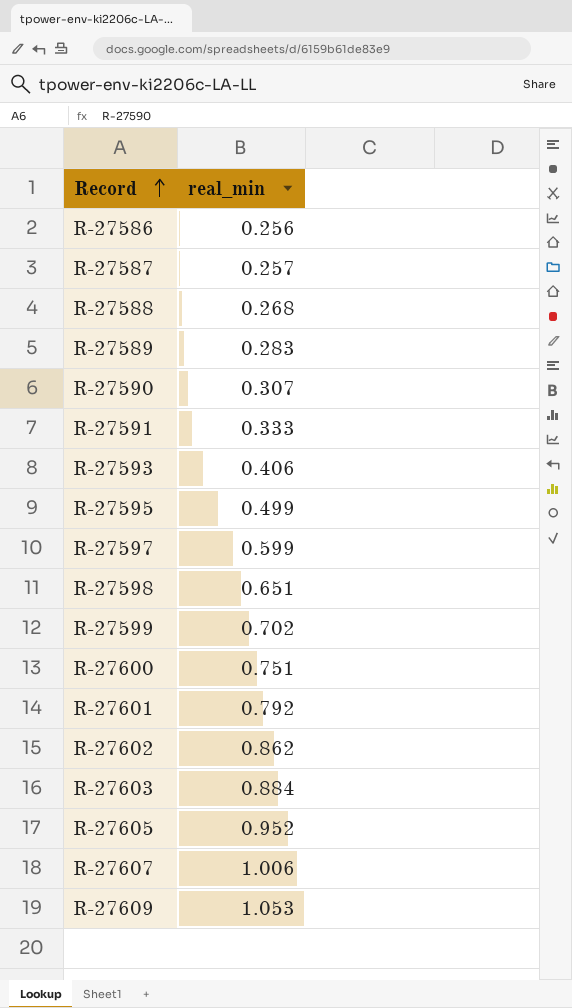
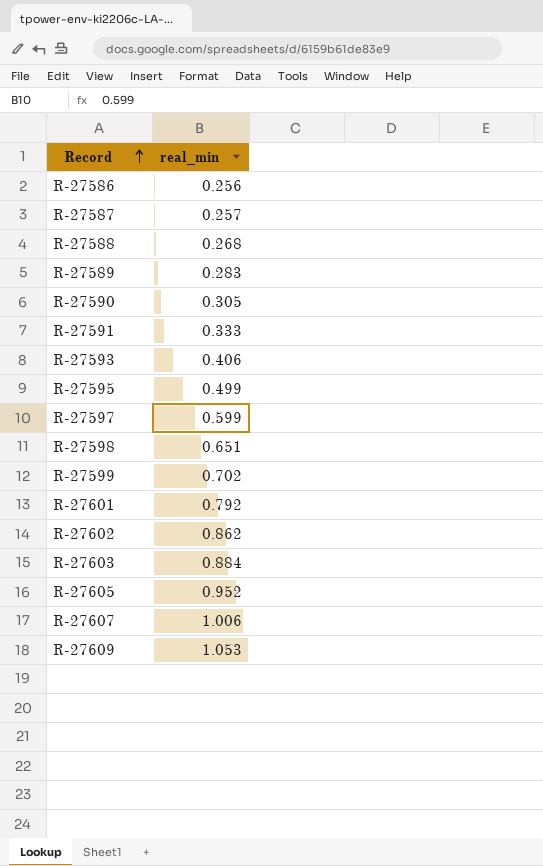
row R-27600: 0.751 -> none
R-27590 | real_min: 0.307 -> 0.305

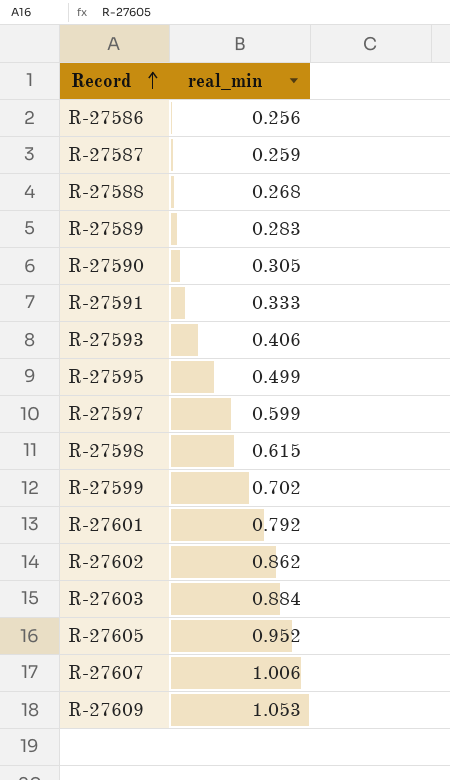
R-27587 | real_min: 0.257 -> 0.259
R-27598 | real_min: 0.651 -> 0.615

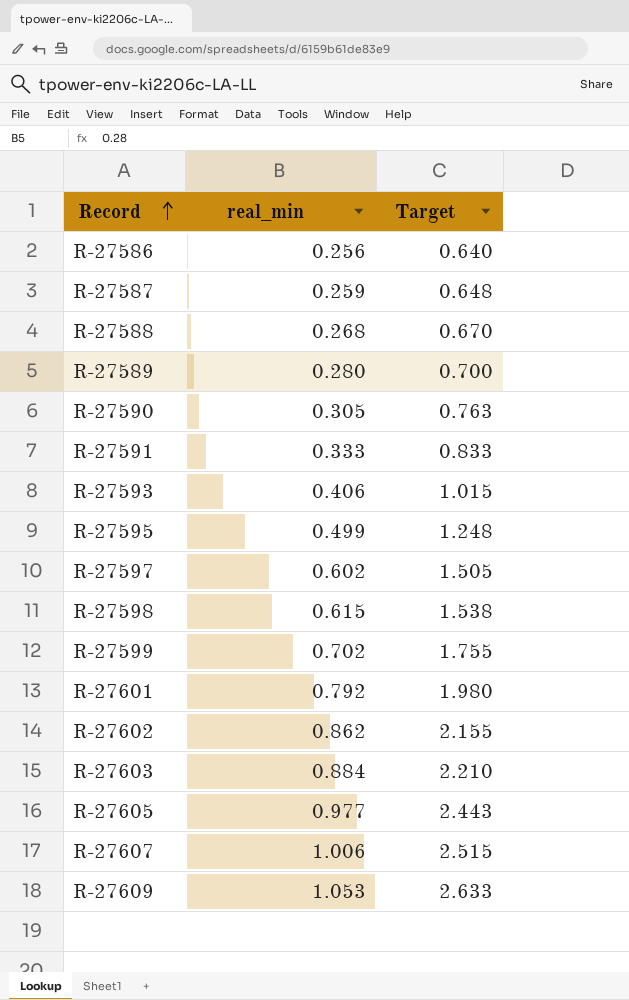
column Target | formula: none -> [real_min] * 2.5
R-27589 | real_min: 0.283 -> 0.280
R-27597 | real_min: 0.599 -> 0.602
R-27605 | real_min: 0.952 -> 0.977

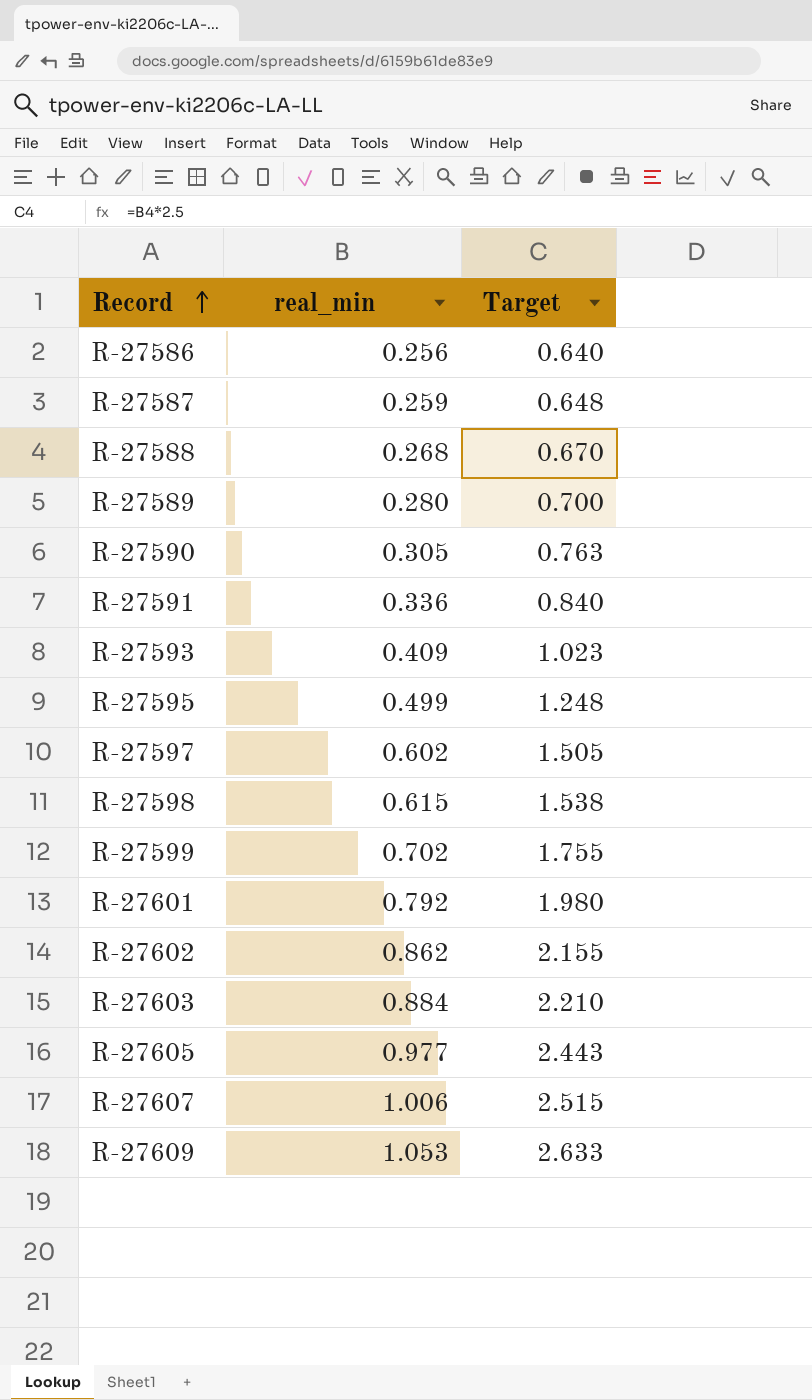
R-27591 | real_min: 0.333 -> 0.336
R-27591 | Target: 0.833 -> 0.840
R-27593 | real_min: 0.406 -> 0.409
R-27593 | Target: 1.015 -> 1.023

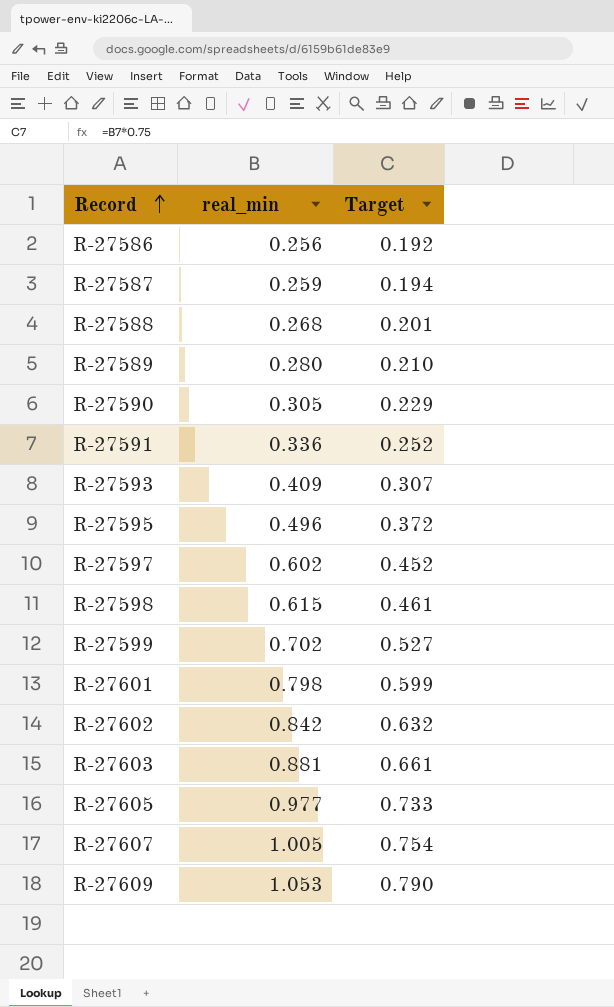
column Target | formula: [real_min] * 2.5 -> [real_min] * 0.75
R-27595 | real_min: 0.499 -> 0.496
R-27601 | real_min: 0.792 -> 0.798
R-27602 | real_min: 0.862 -> 0.842
R-27603 | real_min: 0.884 -> 0.881
R-27607 | real_min: 1.006 -> 1.005

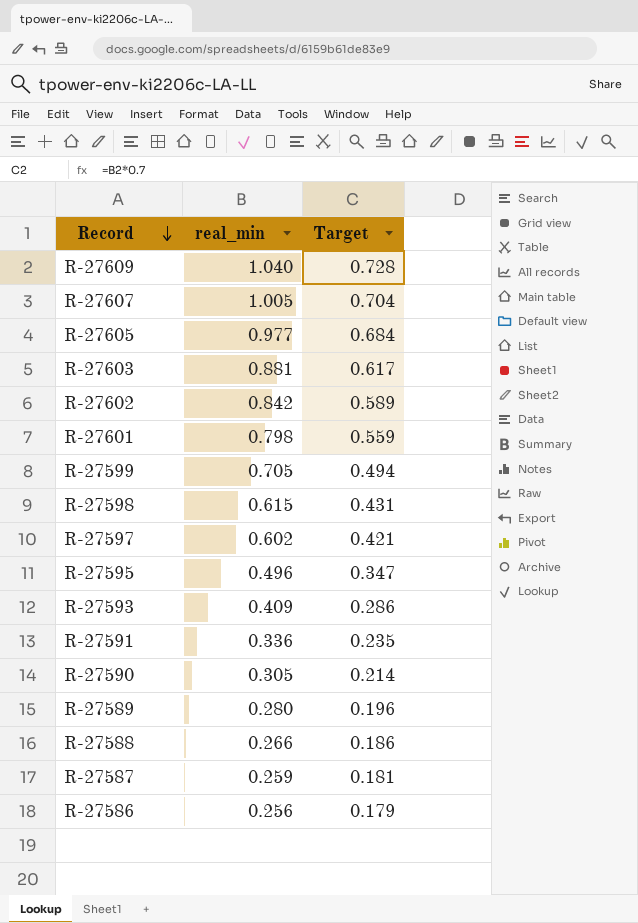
row order: Record ascending -> Record descending
column Target | formula: [real_min] * 0.75 -> [real_min] * 0.7
R-27609 | real_min: 1.053 -> 1.040
R-27599 | real_min: 0.702 -> 0.705
R-27588 | real_min: 0.268 -> 0.266

